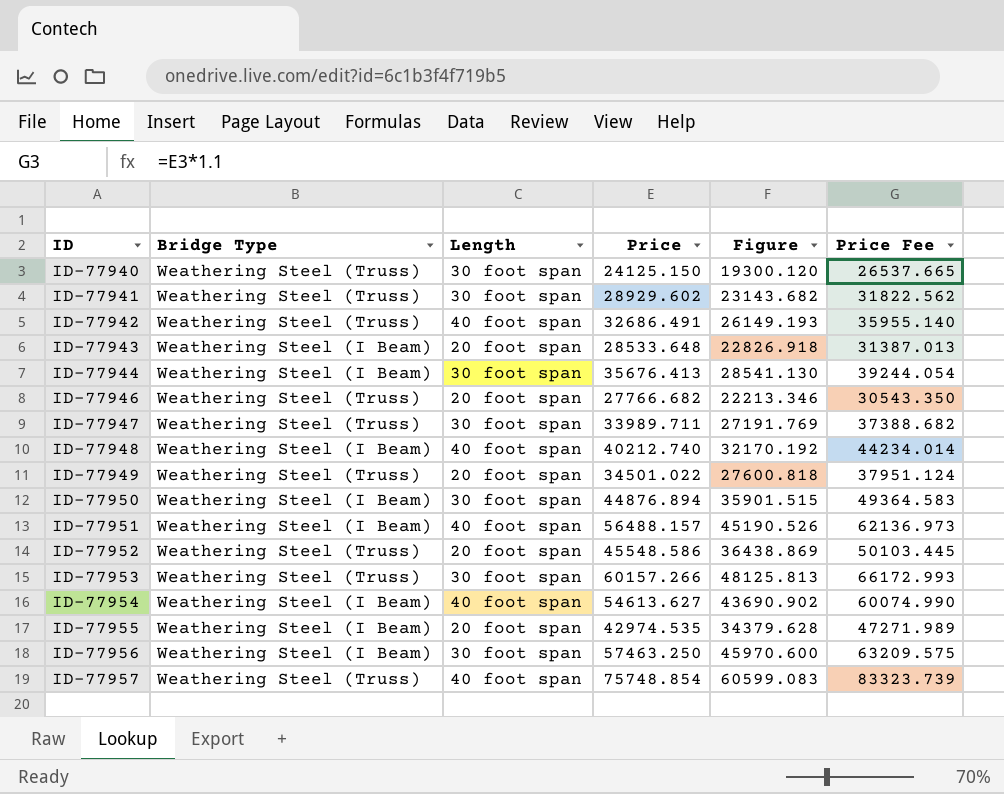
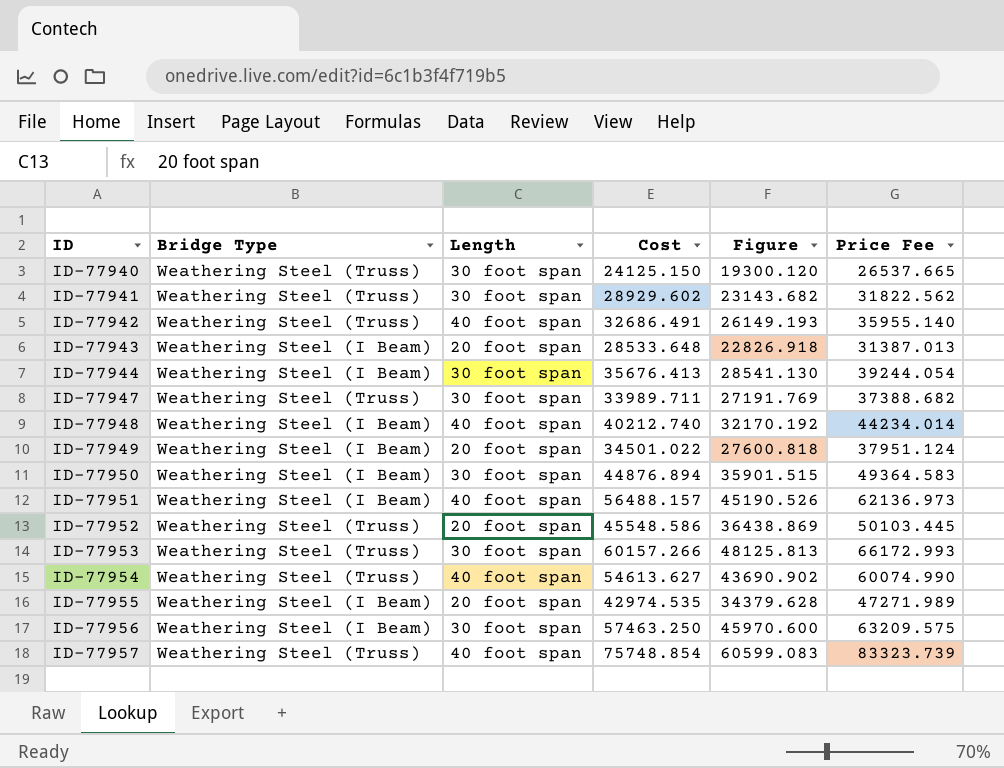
column name: Price -> Cost
row ID-77946: Weathering Steel (Truss) | 20 foot span | 27766.682 | 22213.346 | 30543.350 -> none
ID-77949 | Bridge Type: Weathering Steel (Truss) -> Weathering Steel (I Beam)
ID-77954 | Bridge Type: Weathering Steel (I Beam) -> Weathering Steel (Truss)

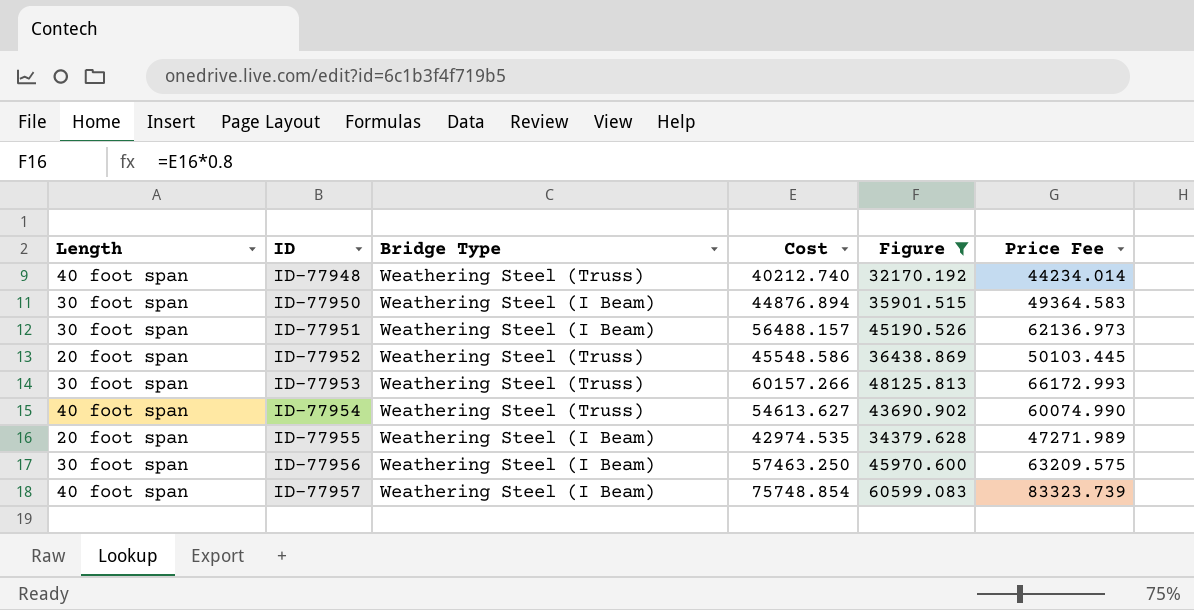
filter: none -> Figure >= 32170.192
column Length | position: 3 -> 1
ID-77948 | Bridge Type: Weathering Steel (I Beam) -> Weathering Steel (Truss)
ID-77951 | Length: 40 foot span -> 30 foot span
ID-77957 | Bridge Type: Weathering Steel (Truss) -> Weathering Steel (I Beam)

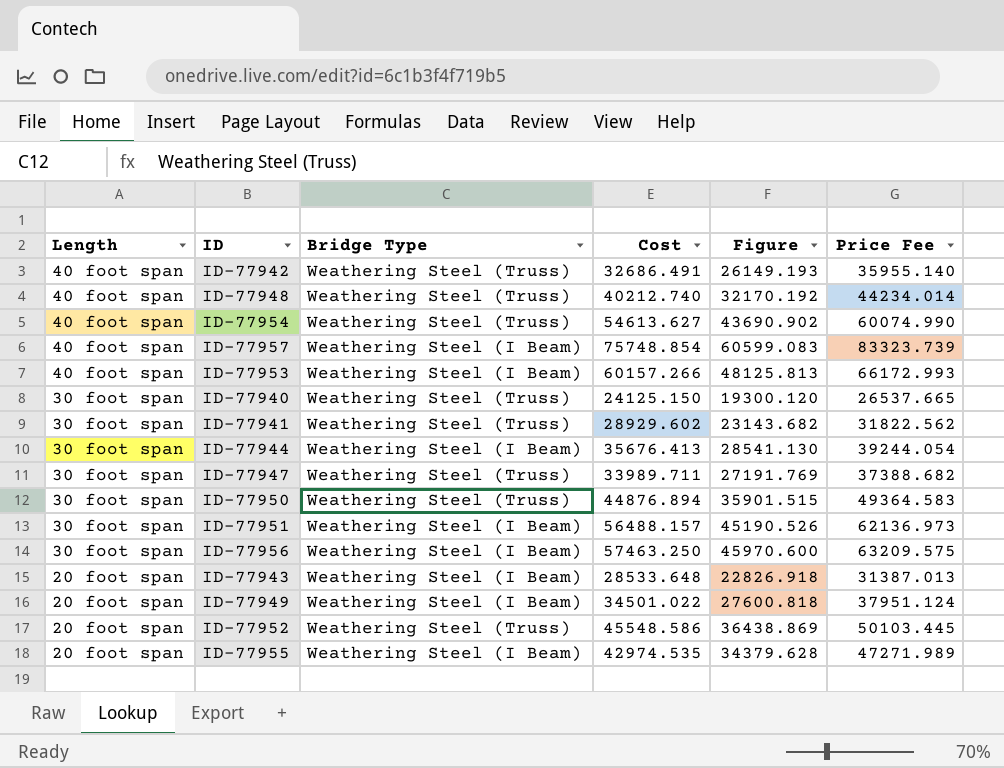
filter: Figure >= 32170.192 -> none
row order: ID ascending -> Length descending
ID-77953 | Length: 30 foot span -> 40 foot span
ID-77953 | Bridge Type: Weathering Steel (Truss) -> Weathering Steel (I Beam)
ID-77950 | Bridge Type: Weathering Steel (I Beam) -> Weathering Steel (Truss)

